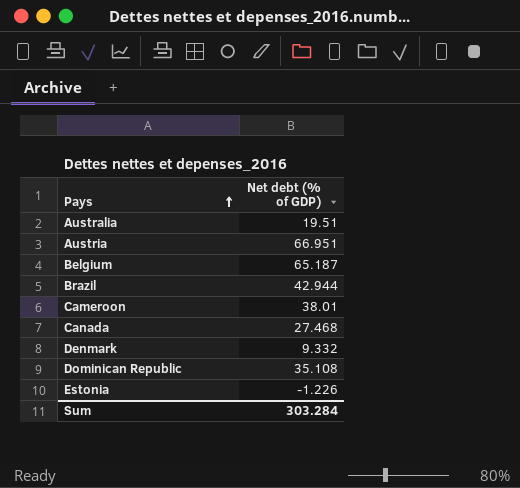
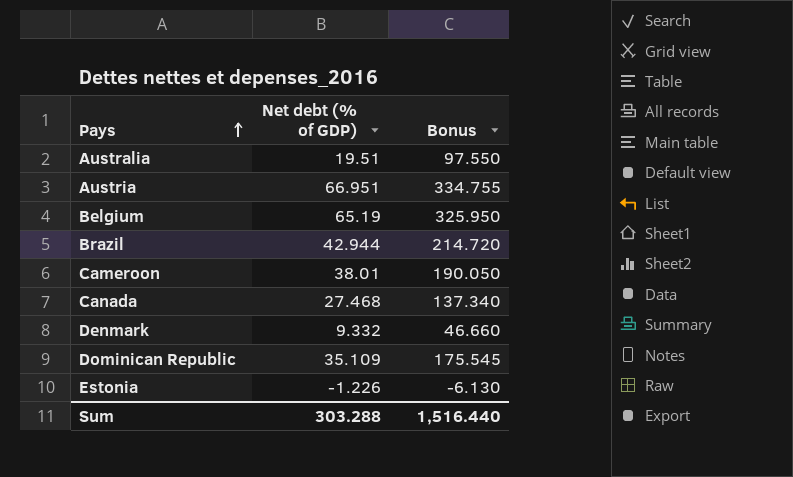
column Bonus | formula: none -> [Net debt (% of GDP)] * 5
Belgium | Net debt (% of GDP): 65.187 -> 65.19
Dominican Republic | Net debt (% of GDP): 35.108 -> 35.109
Sum | Net debt (% of GDP): 303.284 -> 303.288

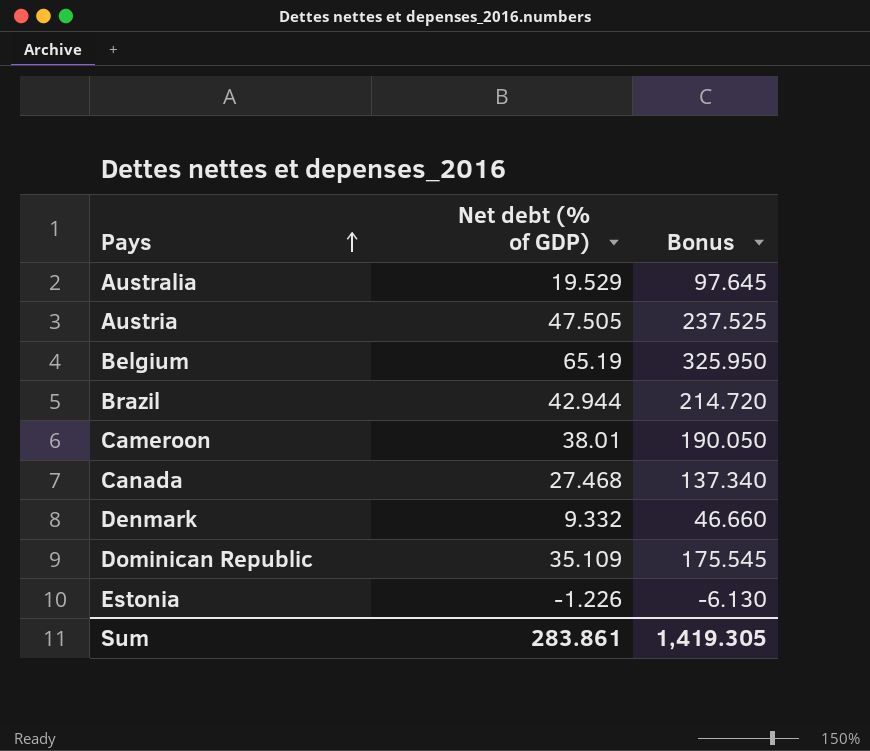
Australia | Net debt (% of GDP): 19.51 -> 19.529
Australia | Bonus: 97.550 -> 97.645
Austria | Net debt (% of GDP): 66.951 -> 47.505
Austria | Bonus: 334.755 -> 237.525
Sum | Net debt (% of GDP): 303.288 -> 283.861
Sum | Bonus: 1,516.440 -> 1,419.305

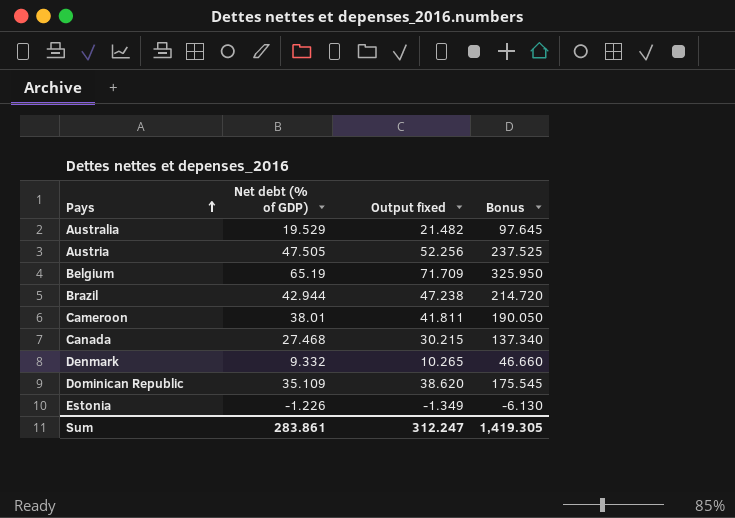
column Output fixed | formula: none -> [Net debt (% of GDP)] * 1.1

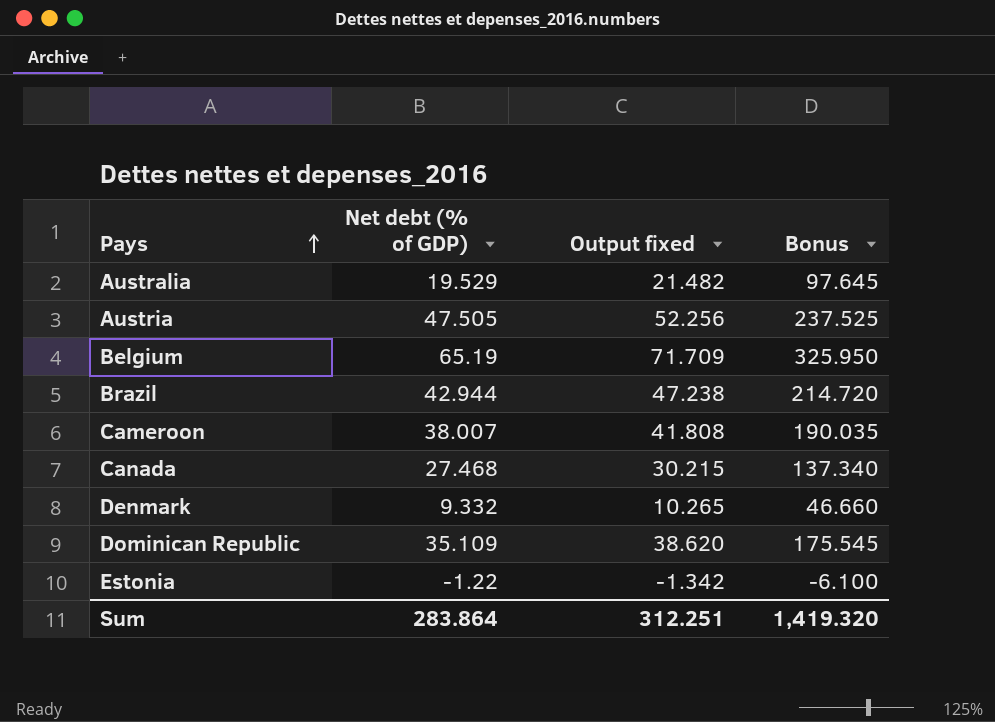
Cameroon | Net debt (% of GDP): 38.01 -> 38.007
Cameroon | Output fixed: 41.811 -> 41.808
Cameroon | Bonus: 190.050 -> 190.035
Estonia | Net debt (% of GDP): -1.226 -> -1.22
Estonia | Output fixed: -1.349 -> -1.342
Estonia | Bonus: -6.130 -> -6.100
Sum | Net debt (% of GDP): 283.861 -> 283.864
Sum | Output fixed: 312.247 -> 312.251
Sum | Bonus: 1,419.305 -> 1,419.320

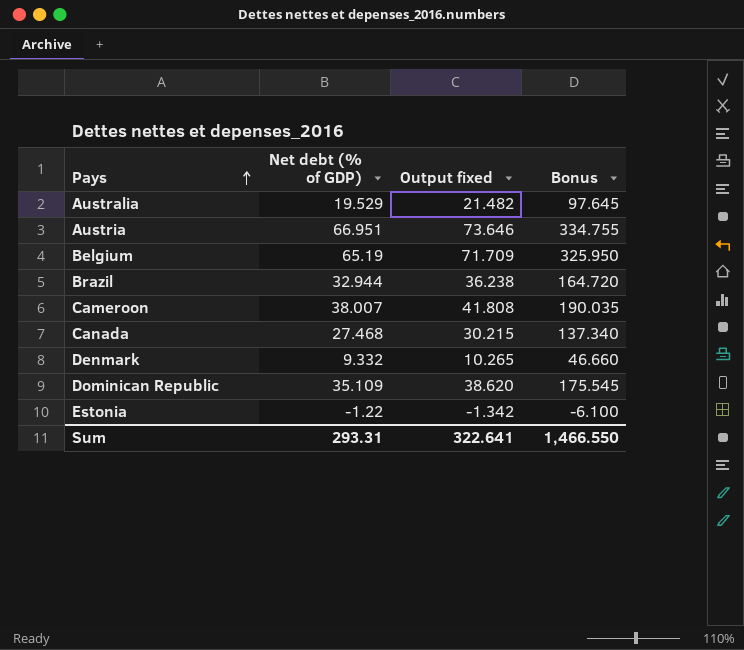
Austria | Net debt (% of GDP): 47.505 -> 66.951
Austria | Output fixed: 52.256 -> 73.646
Austria | Bonus: 237.525 -> 334.755
Brazil | Net debt (% of GDP): 42.944 -> 32.944
Brazil | Output fixed: 47.238 -> 36.238
Brazil | Bonus: 214.720 -> 164.720
Sum | Net debt (% of GDP): 283.864 -> 293.31
Sum | Output fixed: 312.251 -> 322.641
Sum | Bonus: 1,419.320 -> 1,466.550

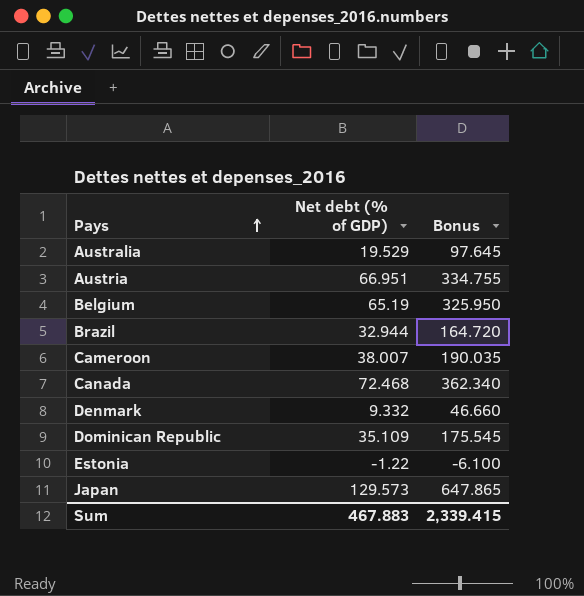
column Output fixed | formula: [Net debt (% of GDP)] * 1.1 -> none
Canada | Net debt (% of GDP): 27.468 -> 72.468
Canada | Bonus: 137.340 -> 362.340
row Japan: none -> 129.573 | 647.865
Sum | Net debt (% of GDP): 293.31 -> 467.883
Sum | Bonus: 1,466.550 -> 2,339.415

